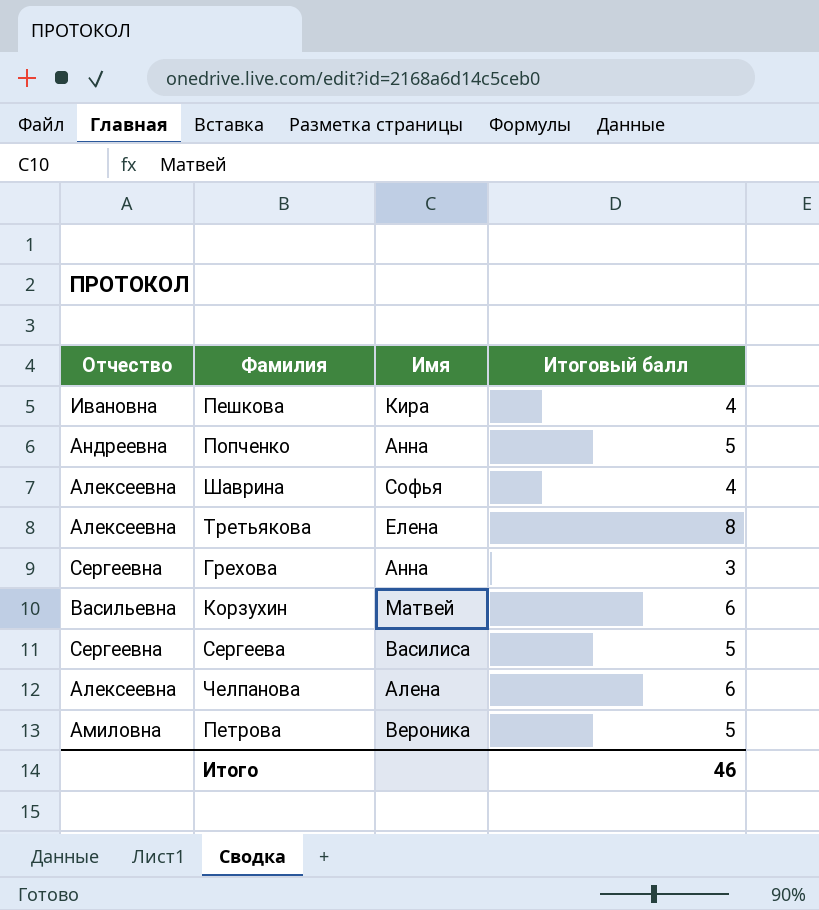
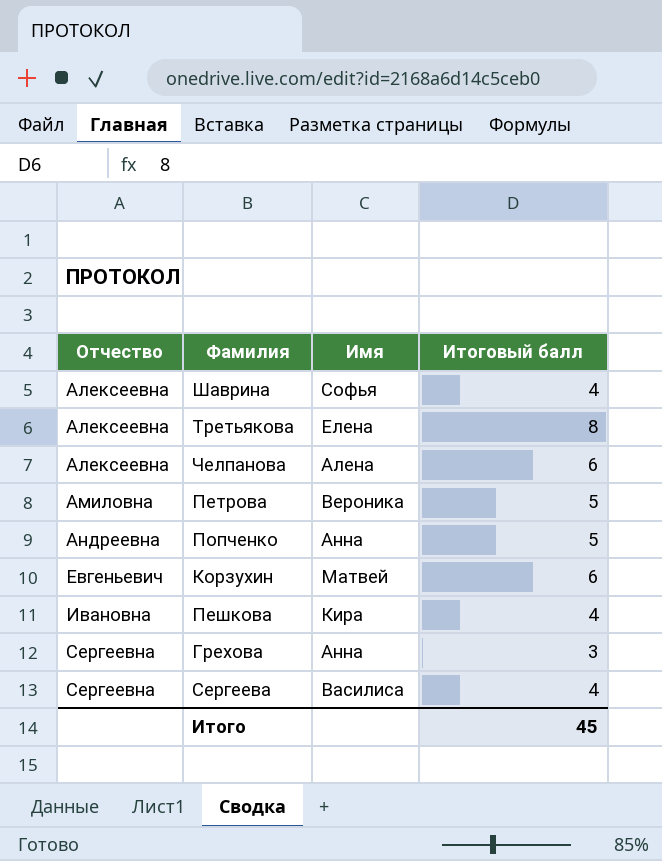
row order: none -> Отчество ascending
Корзухин | Отчество: Васильевна -> Евгеньевич
Сергеева | Итоговый балл: 5 -> 4
Итого | Итоговый балл: 46 -> 45

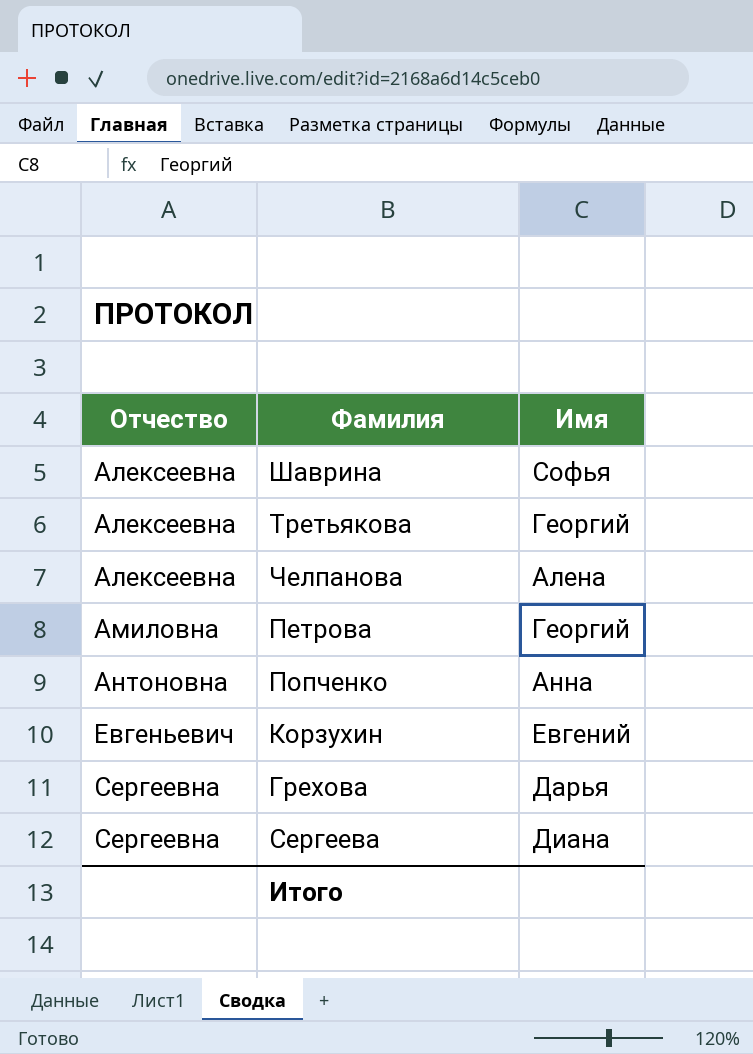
column Итоговый балл | position: 4 -> none
row Пешкова: Ивановна | Кира | 4 -> none
Третьякова | Имя: Елена -> Георгий
Петрова | Имя: Вероника -> Георгий
Попченко | Отчество: Андреевна -> Антоновна
Корзухин | Имя: Матвей -> Евгений
Грехова | Имя: Анна -> Дарья
Сергеева | Имя: Василиса -> Диана

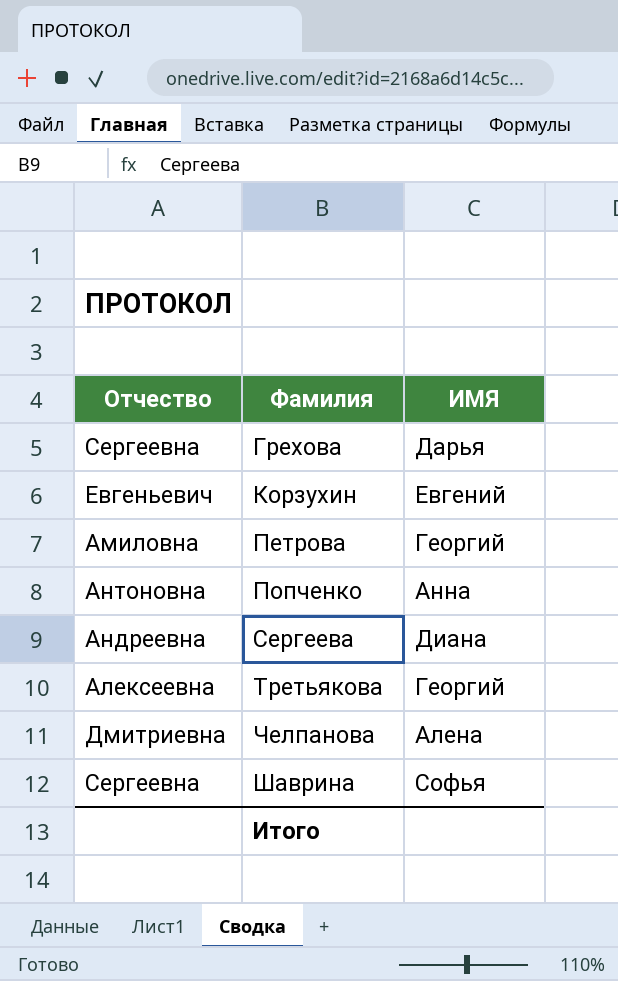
row order: Отчество ascending -> Фамилия ascending
column name: Имя -> ИМЯ
Сергеева | Отчество: Сергеевна -> Андреевна
Челпанова | Отчество: Алексеевна -> Дмитриевна
Шаврина | Отчество: Алексеевна -> Сергеевна

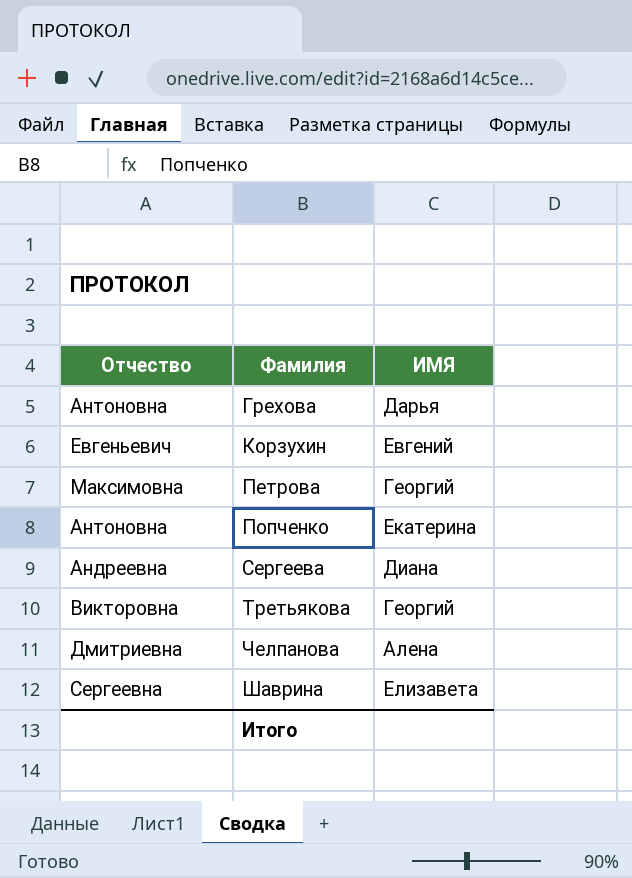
Грехова | Отчество: Сергеевна -> Антоновна
Петрова | Отчество: Амиловна -> Максимовна
Попченко | ИМЯ: Анна -> Екатерина
Третьякова | Отчество: Алексеевна -> Викторовна
Шаврина | ИМЯ: Софья -> Елизавета

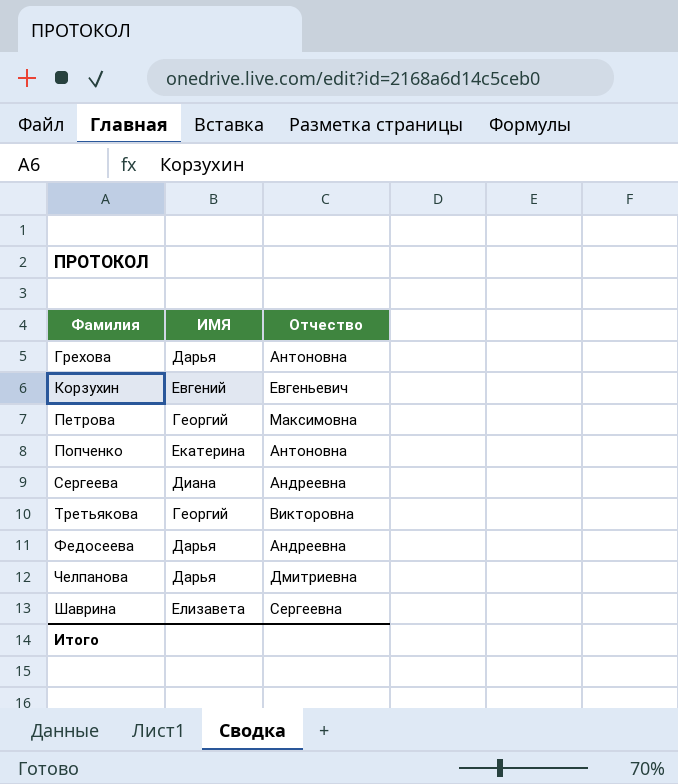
column Отчество | position: 1 -> 3
row Федосеева: none -> Дарья | Андреевна
Челпанова | ИМЯ: Алена -> Дарья

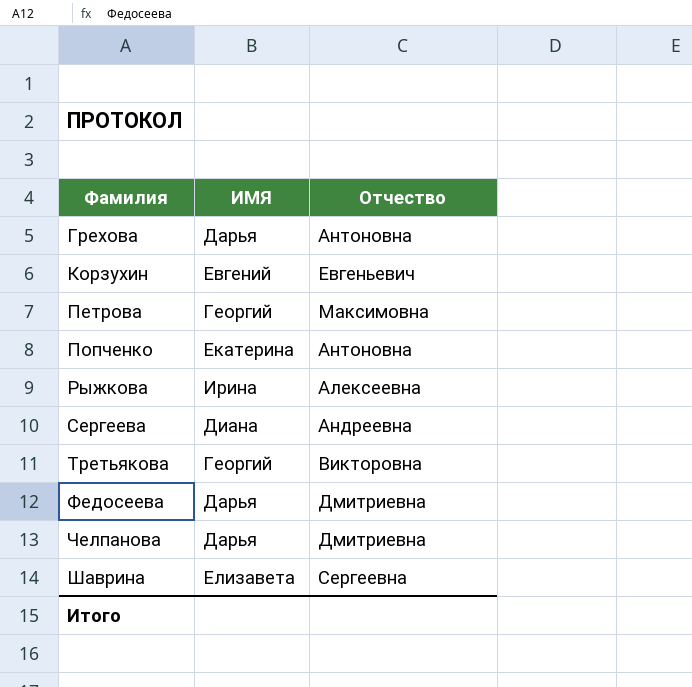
row Рыжкова: none -> Ирина | Алексеевна
Федосеева | Отчество: Андреевна -> Дмитриевна

